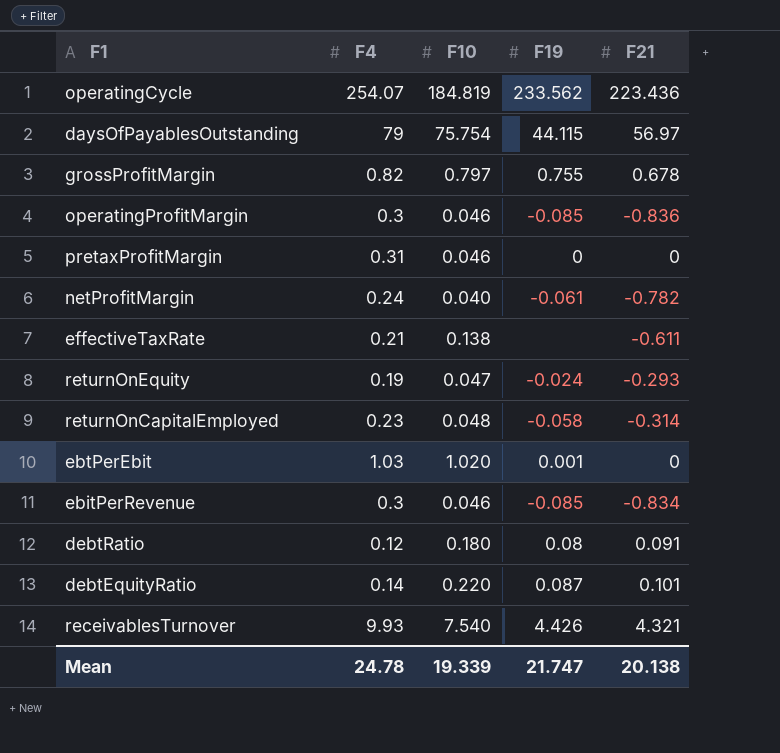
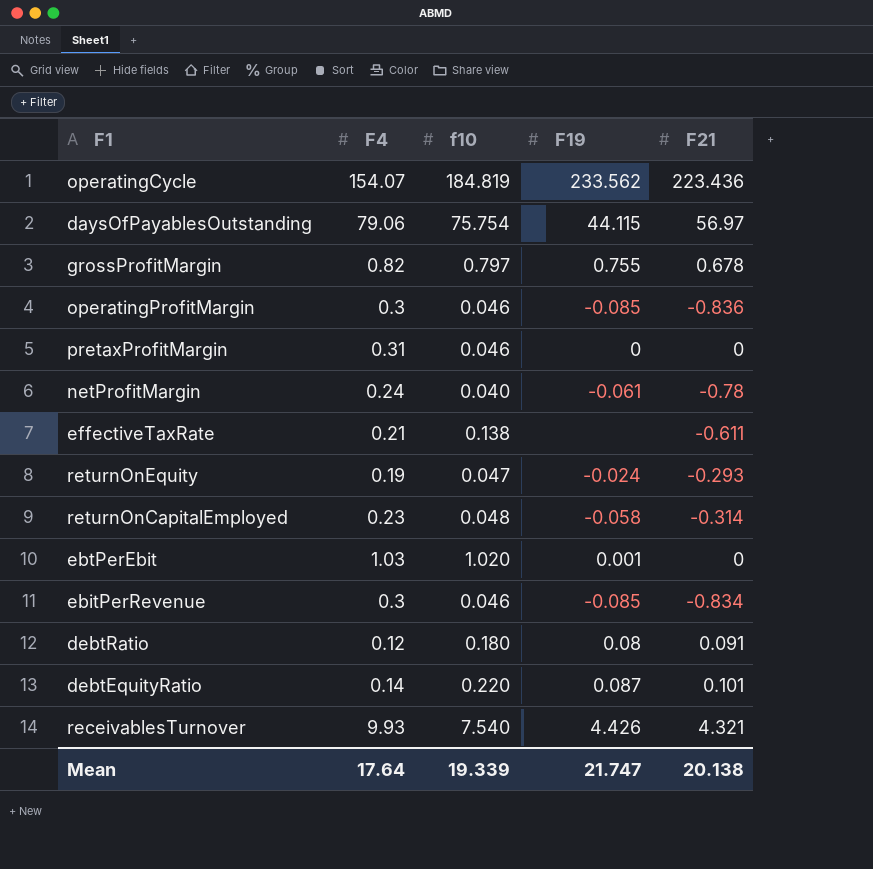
column name: F10 -> f10
operatingCycle | F4: 254.07 -> 154.07
daysOfPayablesOutstanding | F4: 79 -> 79.06
netProfitMargin | F21: -0.782 -> -0.78
Mean | F4: 24.78 -> 17.64

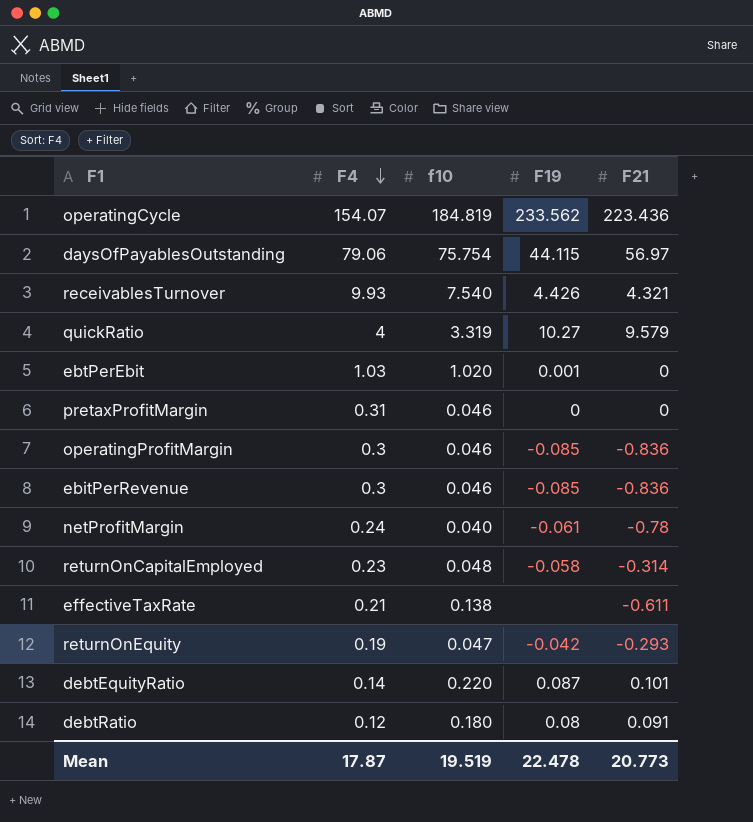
row order: none -> F4 descending
row grossProfitMargin: 0.82 | 0.797 | 0.755 | 0.678 -> none
row quickRatio: none -> 4 | 3.319 | 10.27 | 9.579
ebitPerRevenue | F21: -0.834 -> -0.836
returnOnEquity | F19: -0.024 -> -0.042
Mean | F4: 17.64 -> 17.87
Mean | f10: 19.339 -> 19.519
Mean | F19: 21.747 -> 22.478
Mean | F21: 20.138 -> 20.773

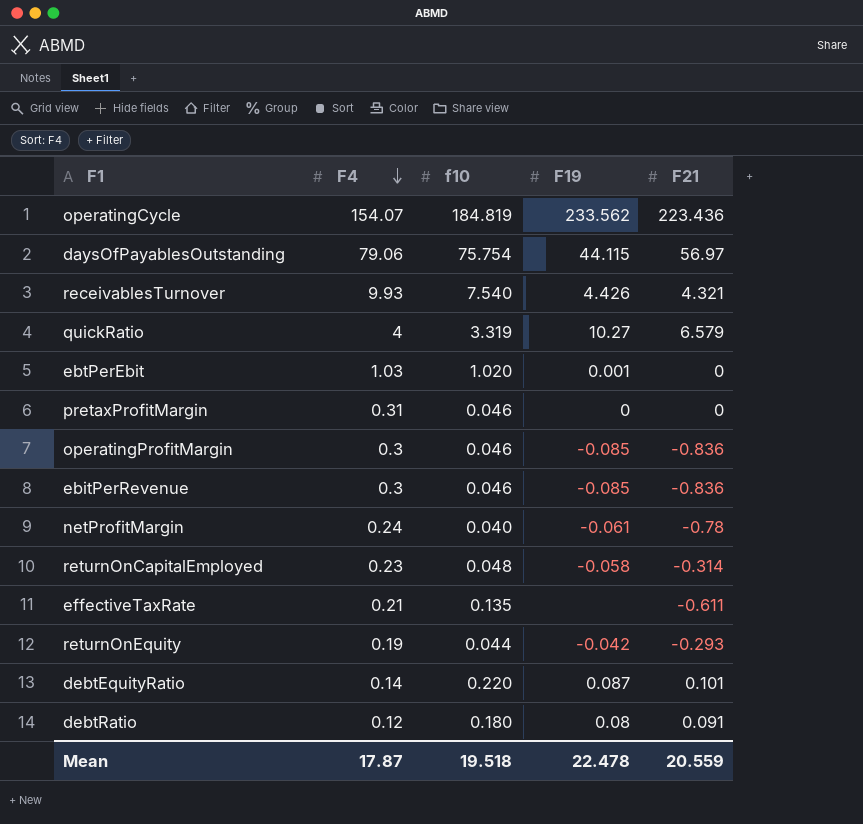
quickRatio | F21: 9.579 -> 6.579
effectiveTaxRate | f10: 0.138 -> 0.135
returnOnEquity | f10: 0.047 -> 0.044
Mean | f10: 19.519 -> 19.518
Mean | F21: 20.773 -> 20.559

